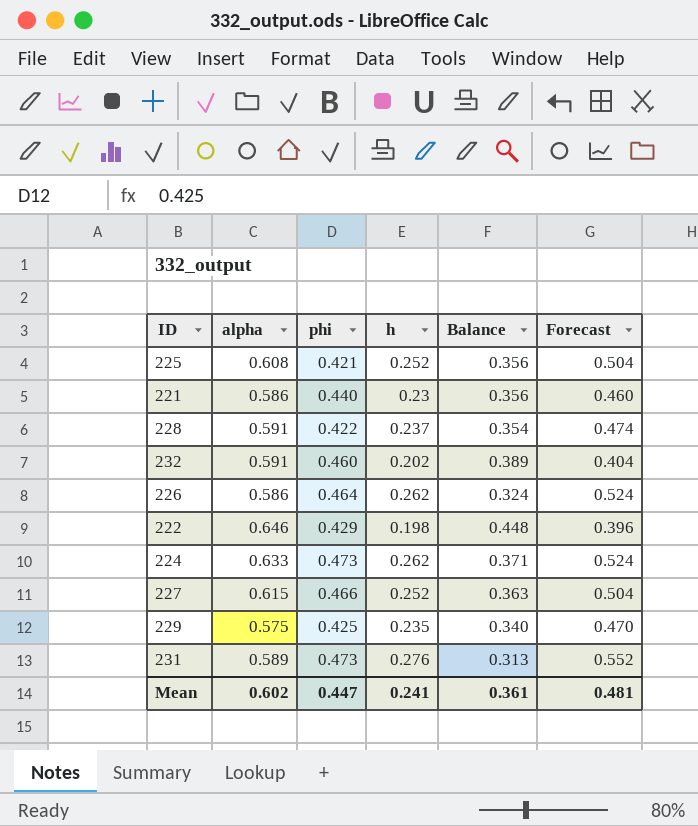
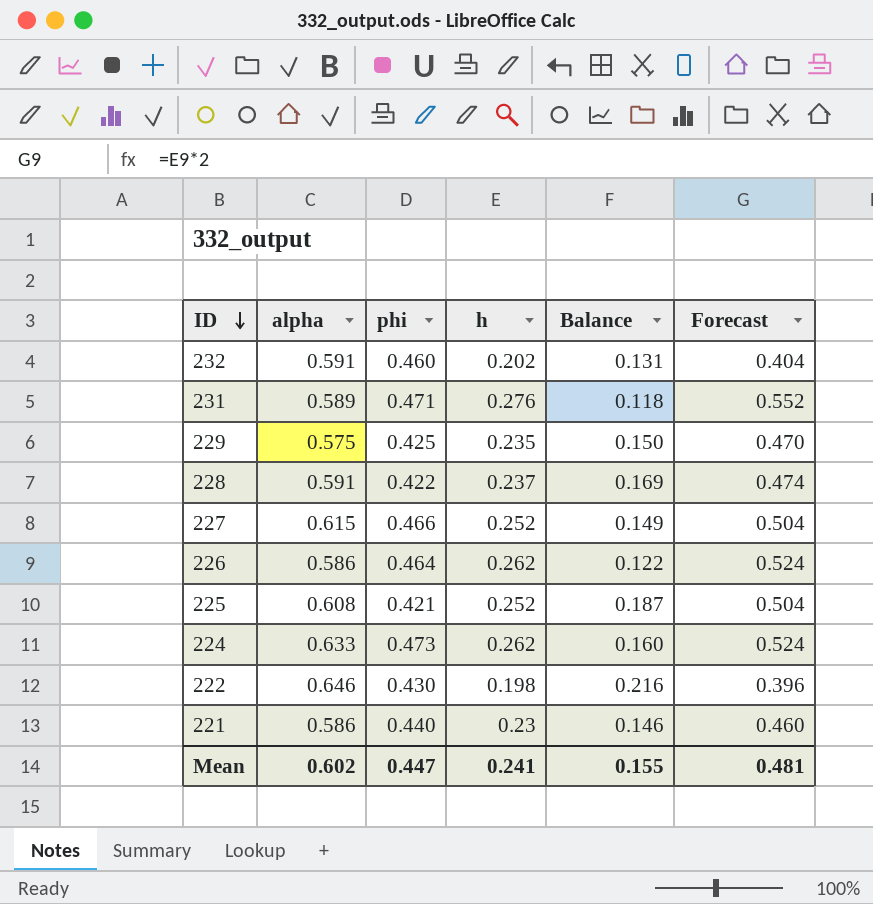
row order: none -> ID descending
column Balance | formula: [alpha] - [h] -> [alpha] - [phi]
231 | phi: 0.473 -> 0.471
222 | phi: 0.429 -> 0.430
Mean | Balance: 0.361 -> 0.155

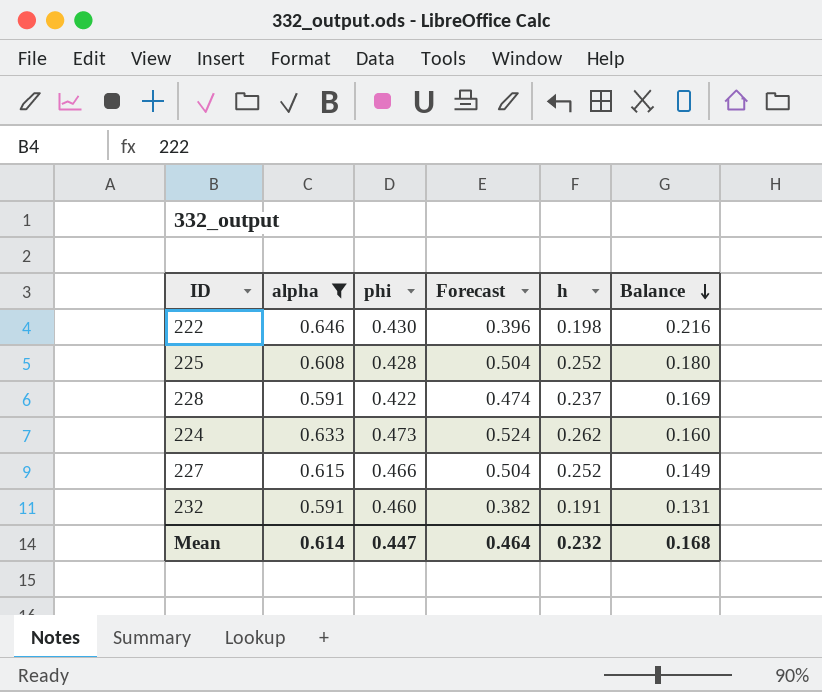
filter: none -> alpha >= 0.591
row order: ID descending -> Balance descending
column Forecast | position: 6 -> 4
225 | phi: 0.421 -> 0.428
225 | Balance: 0.187 -> 0.180
232 | Forecast: 0.404 -> 0.382
232 | h: 0.202 -> 0.191
Mean | alpha: 0.602 -> 0.614
Mean | Forecast: 0.481 -> 0.464
Mean | h: 0.241 -> 0.232
Mean | Balance: 0.155 -> 0.168

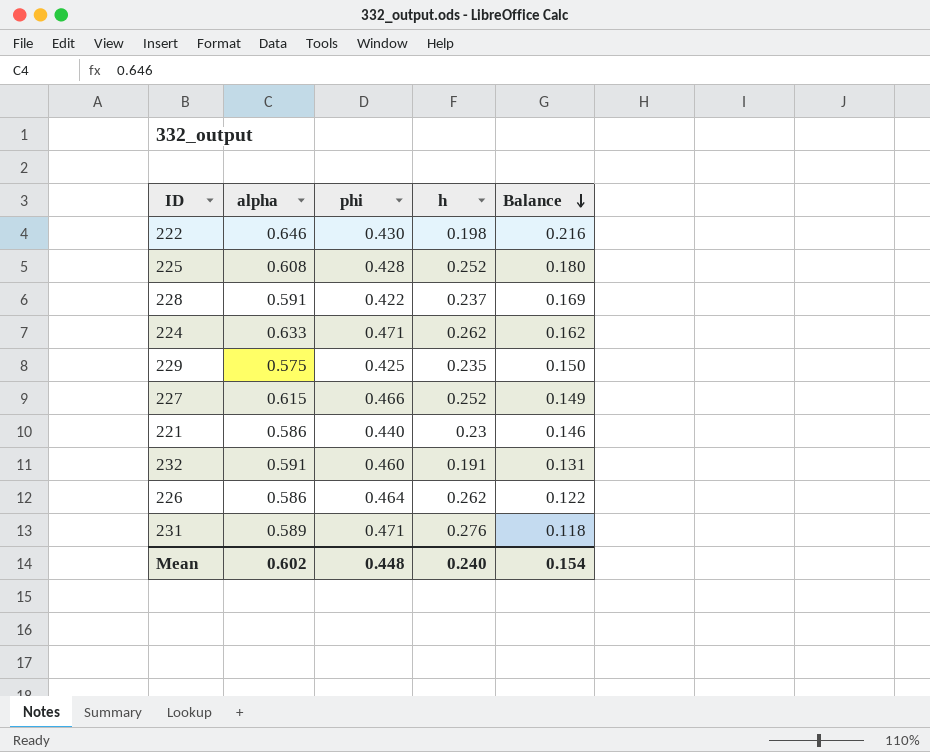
filter: alpha >= 0.591 -> none
column Forecast | formula: [h] * 2 -> none
224 | phi: 0.473 -> 0.471
224 | Balance: 0.160 -> 0.162
Mean | alpha: 0.614 -> 0.602
Mean | phi: 0.447 -> 0.448
Mean | h: 0.232 -> 0.240
Mean | Balance: 0.168 -> 0.154

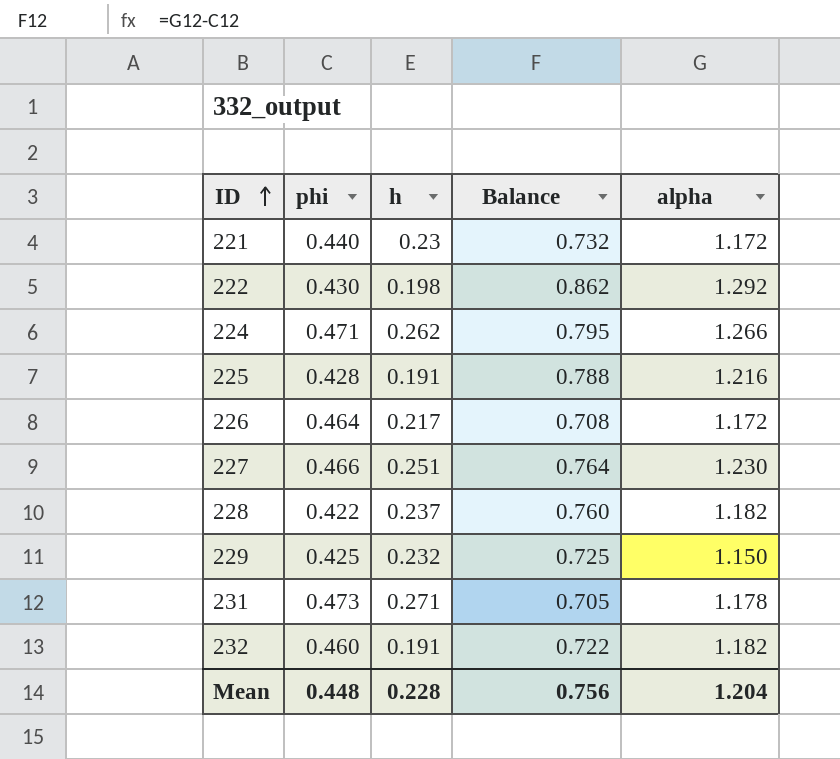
row order: Balance descending -> ID ascending
column alpha | position: 2 -> 5
221 | Balance: 0.146 -> 0.732
221 | alpha: 0.586 -> 1.172
222 | Balance: 0.216 -> 0.862
222 | alpha: 0.646 -> 1.292
224 | Balance: 0.162 -> 0.795
224 | alpha: 0.633 -> 1.266
225 | h: 0.252 -> 0.191
225 | Balance: 0.180 -> 0.788
225 | alpha: 0.608 -> 1.216
226 | h: 0.262 -> 0.217
226 | Balance: 0.122 -> 0.708
226 | alpha: 0.586 -> 1.172
227 | h: 0.252 -> 0.251
227 | Balance: 0.149 -> 0.764
227 | alpha: 0.615 -> 1.230
228 | Balance: 0.169 -> 0.760
228 | alpha: 0.591 -> 1.182
229 | h: 0.235 -> 0.232
229 | Balance: 0.150 -> 0.725
229 | alpha: 0.575 -> 1.150
231 | phi: 0.471 -> 0.473
231 | h: 0.276 -> 0.271
231 | Balance: 0.118 -> 0.705
231 | alpha: 0.589 -> 1.178
232 | Balance: 0.131 -> 0.722
232 | alpha: 0.591 -> 1.182
Mean | h: 0.240 -> 0.228
Mean | Balance: 0.154 -> 0.756
Mean | alpha: 0.602 -> 1.204

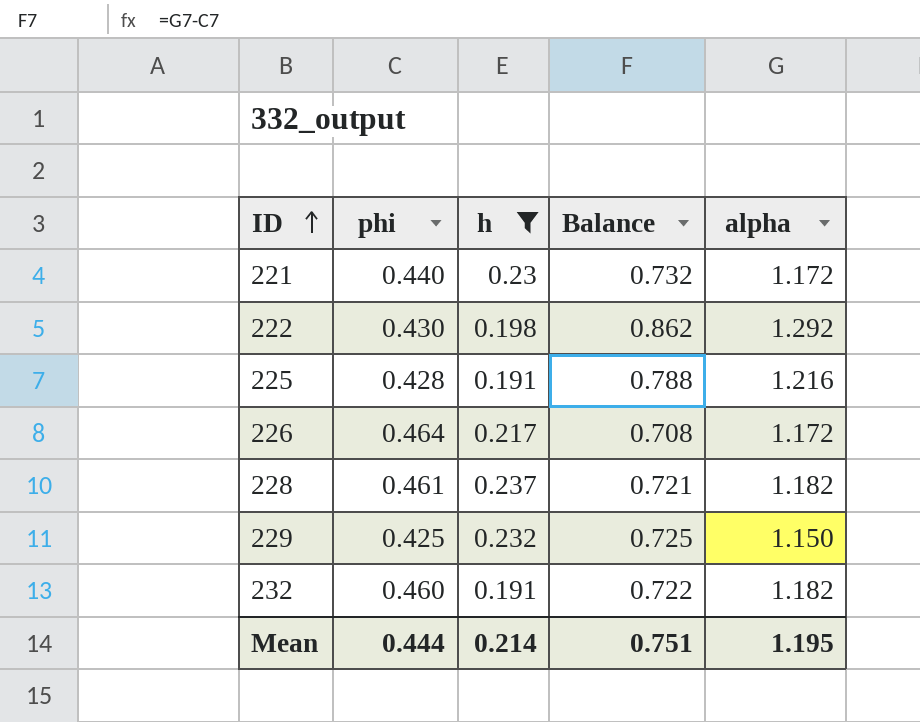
filter: none -> h <= 0.237
228 | phi: 0.422 -> 0.461
228 | Balance: 0.760 -> 0.721
Mean | phi: 0.448 -> 0.444
Mean | h: 0.228 -> 0.214
Mean | Balance: 0.756 -> 0.751
Mean | alpha: 1.204 -> 1.195

